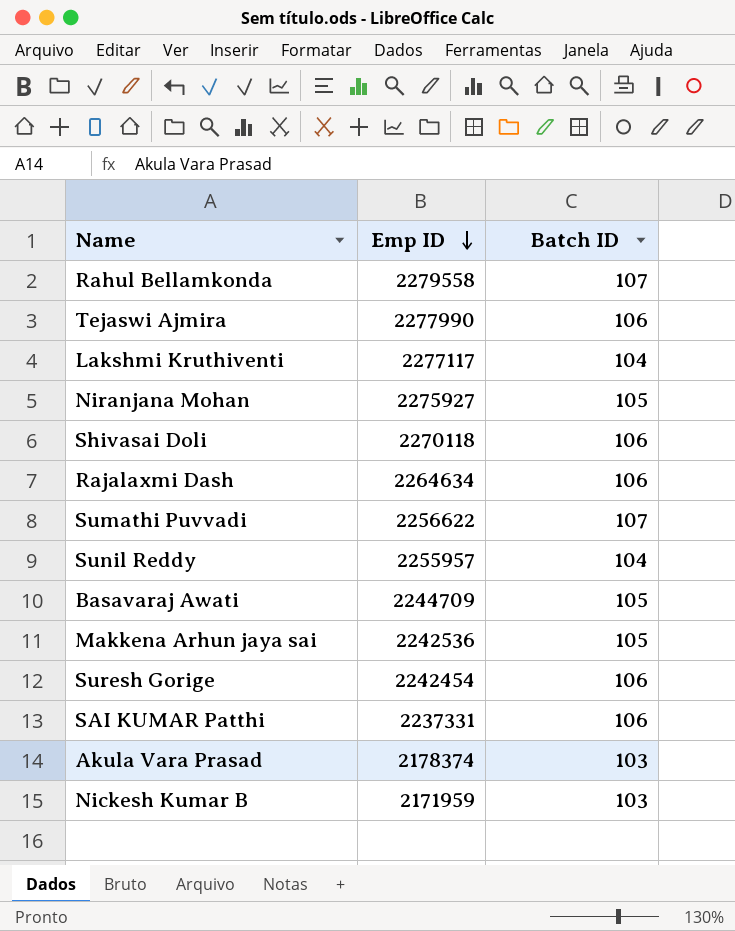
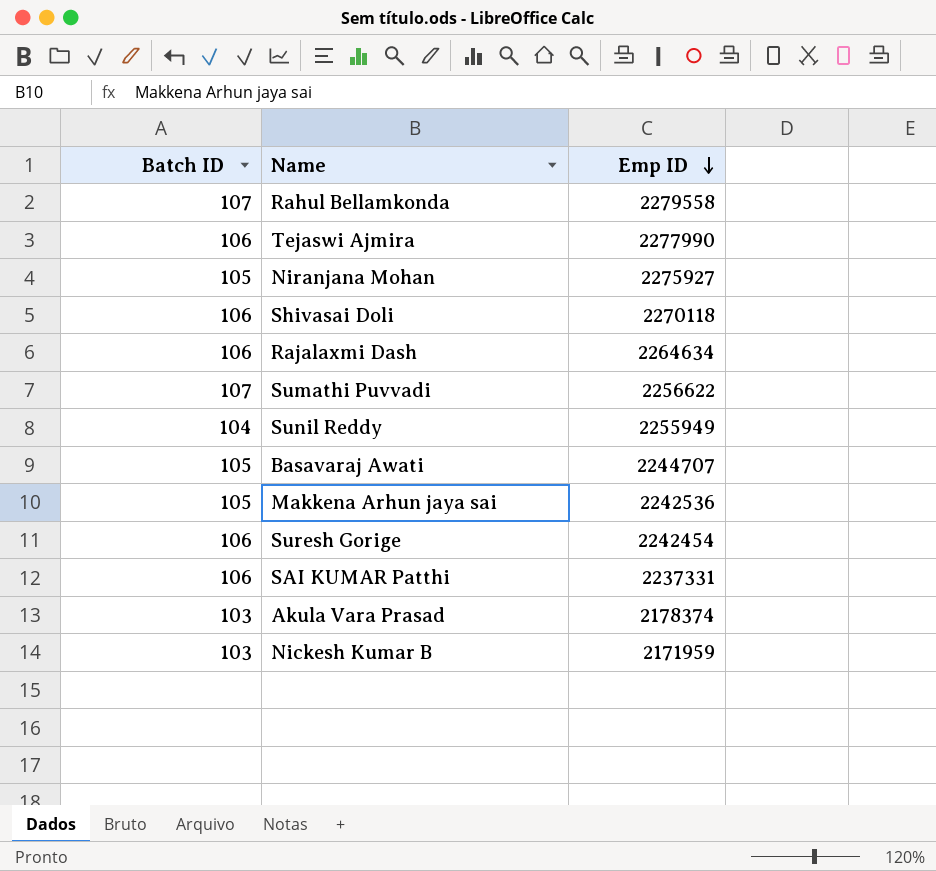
column Batch ID | position: 3 -> 1
row Lakshmi Kruthiventi: 2277117 | 104 -> none
Sunil Reddy | Emp ID: 2255957 -> 2255949
Basavaraj Awati | Emp ID: 2244709 -> 2244707

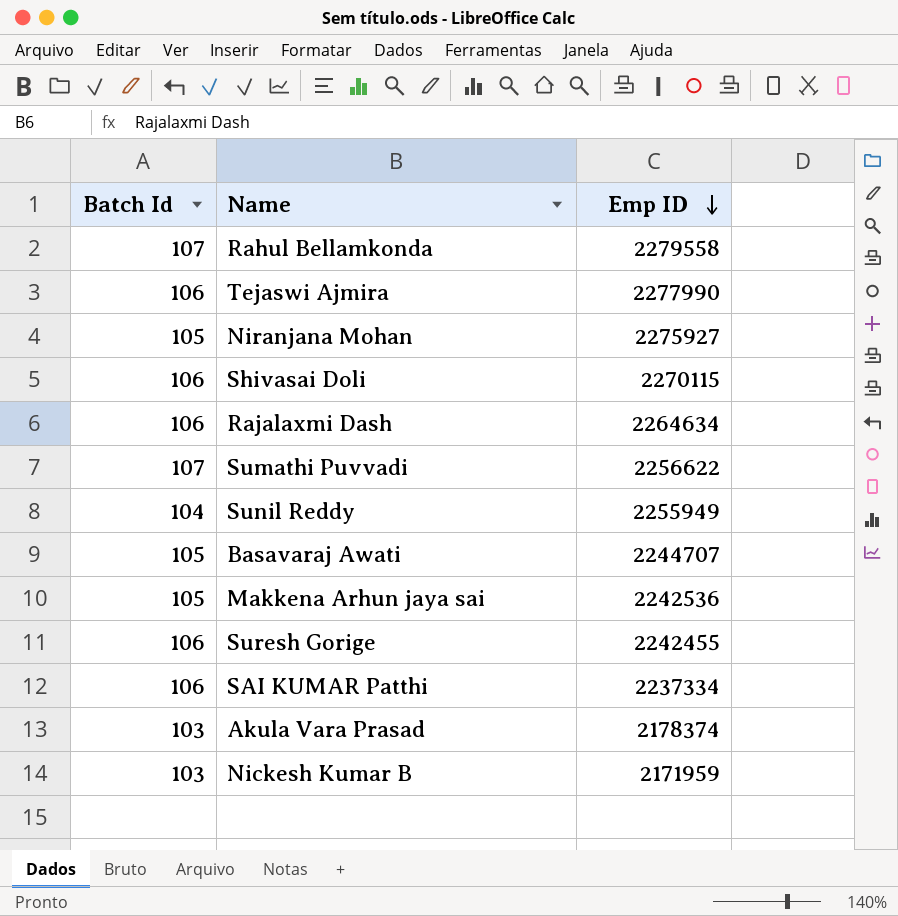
column name: Batch ID -> Batch Id
Shivasai Doli | Emp ID: 2270118 -> 2270115
Suresh Gorige | Emp ID: 2242454 -> 2242455
SAI KUMAR Patthi | Emp ID: 2237331 -> 2237334

